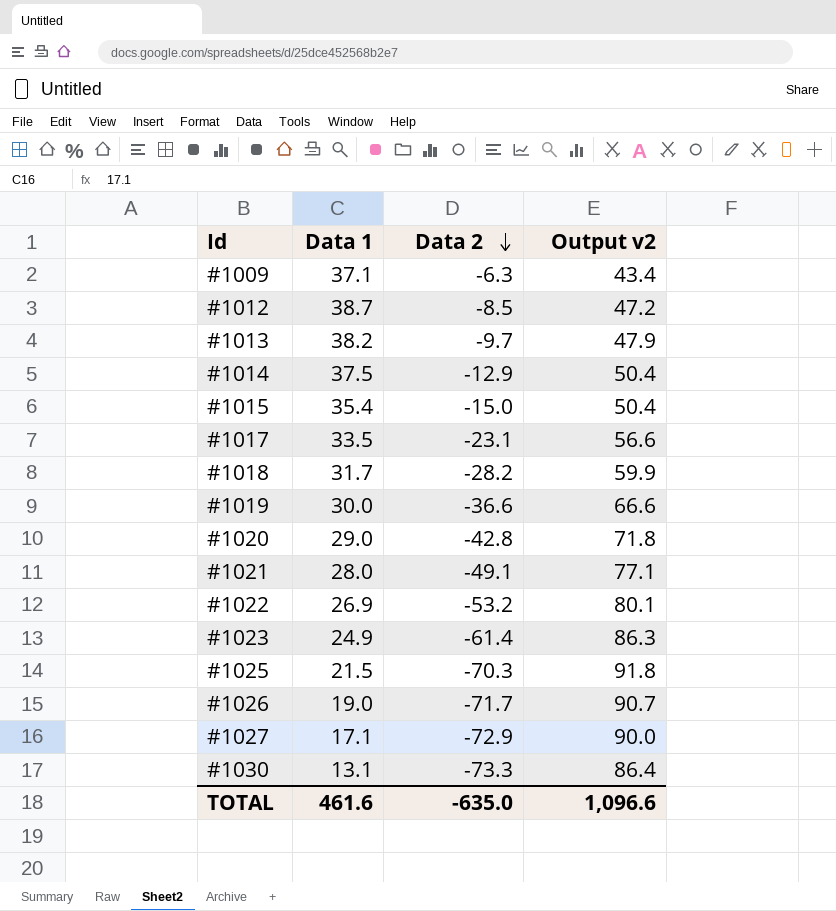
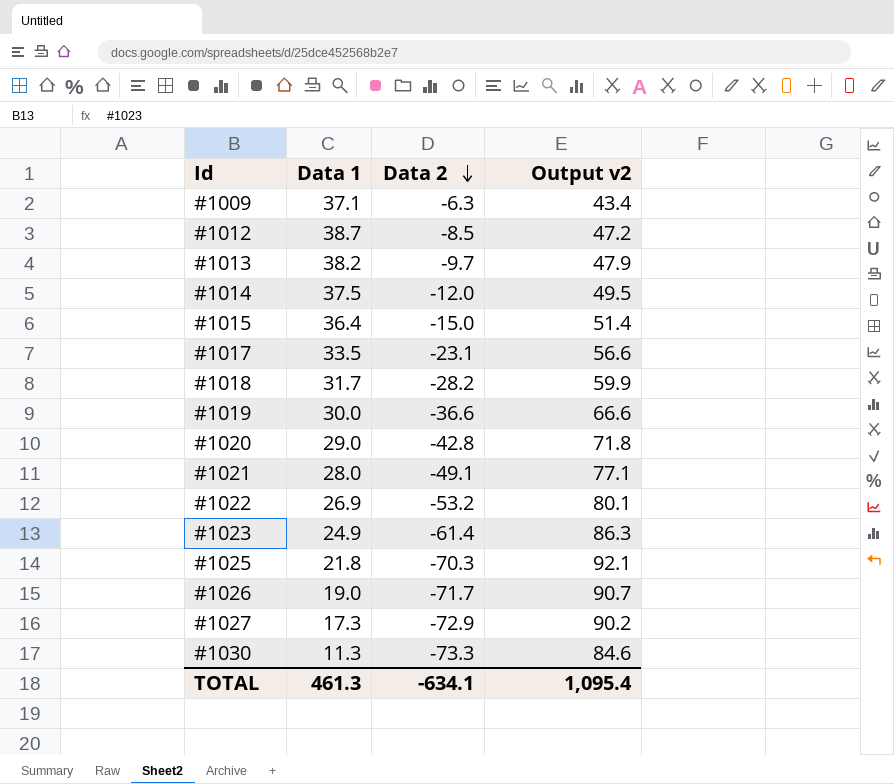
#1014 | Data 2: -12.9 -> -12.0
#1014 | Output v2: 50.4 -> 49.5
#1015 | Data 1: 35.4 -> 36.4
#1015 | Output v2: 50.4 -> 51.4
#1025 | Data 1: 21.5 -> 21.8
#1025 | Output v2: 91.8 -> 92.1
#1027 | Data 1: 17.1 -> 17.3
#1027 | Output v2: 90.0 -> 90.2
#1030 | Data 1: 13.1 -> 11.3
#1030 | Output v2: 86.4 -> 84.6
TOTAL | Data 1: 461.6 -> 461.3
TOTAL | Data 2: -635.0 -> -634.1
TOTAL | Output v2: 1,096.6 -> 1,095.4

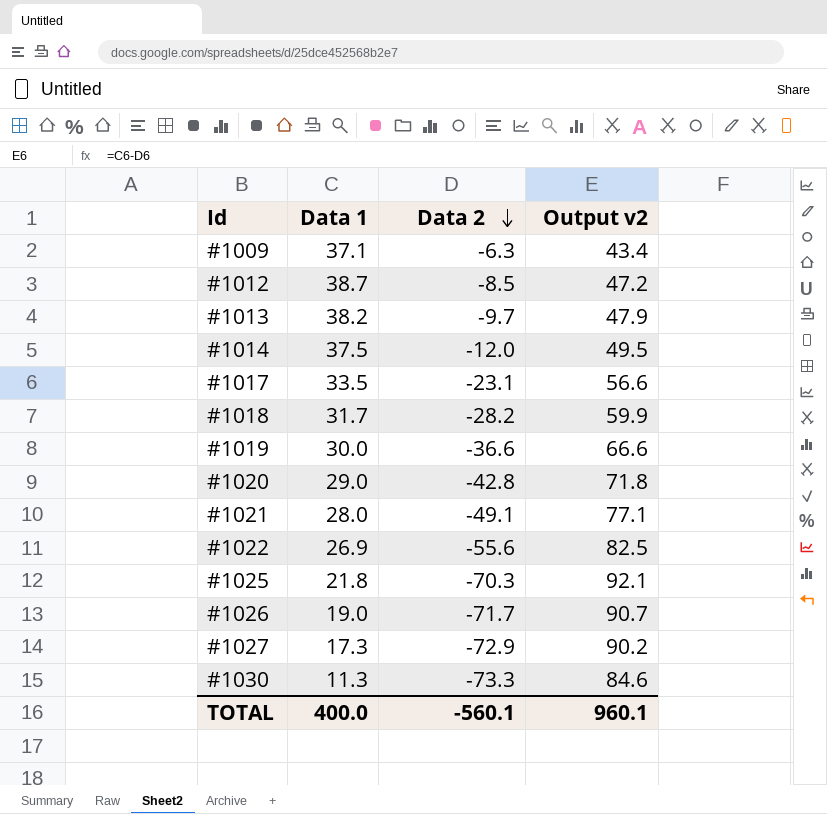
row #1015: 36.4 | -15.0 | 51.4 -> none
row #1023: 24.9 | -61.4 | 86.3 -> none
#1022 | Data 2: -53.2 -> -55.6
#1022 | Output v2: 80.1 -> 82.5
TOTAL | Data 1: 461.3 -> 400.0
TOTAL | Data 2: -634.1 -> -560.1
TOTAL | Output v2: 1,095.4 -> 960.1

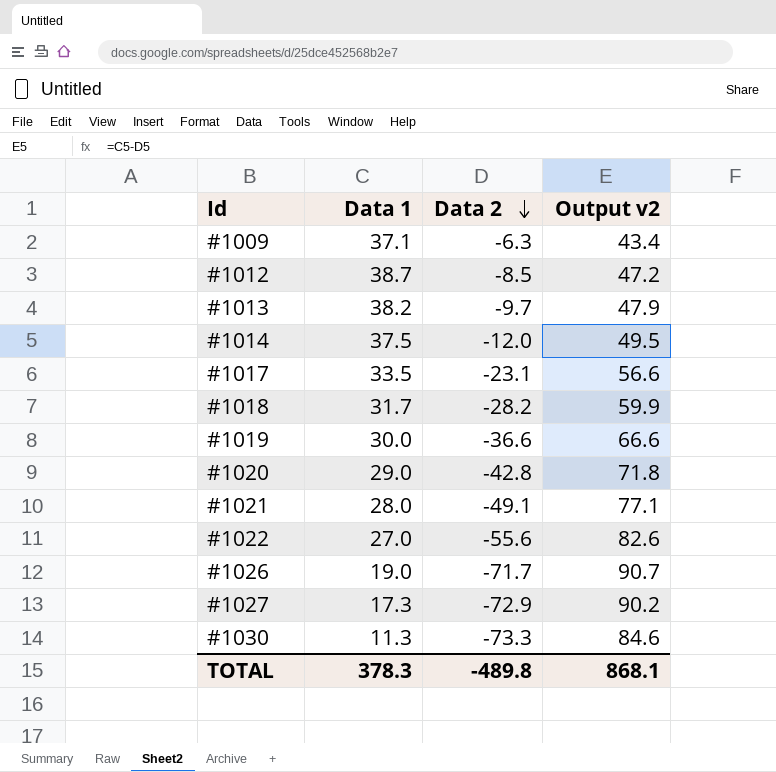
row #1025: 21.8 | -70.3 | 92.1 -> none
#1022 | Data 1: 26.9 -> 27.0
#1022 | Output v2: 82.5 -> 82.6
TOTAL | Data 1: 400.0 -> 378.3
TOTAL | Data 2: -560.1 -> -489.8
TOTAL | Output v2: 960.1 -> 868.1

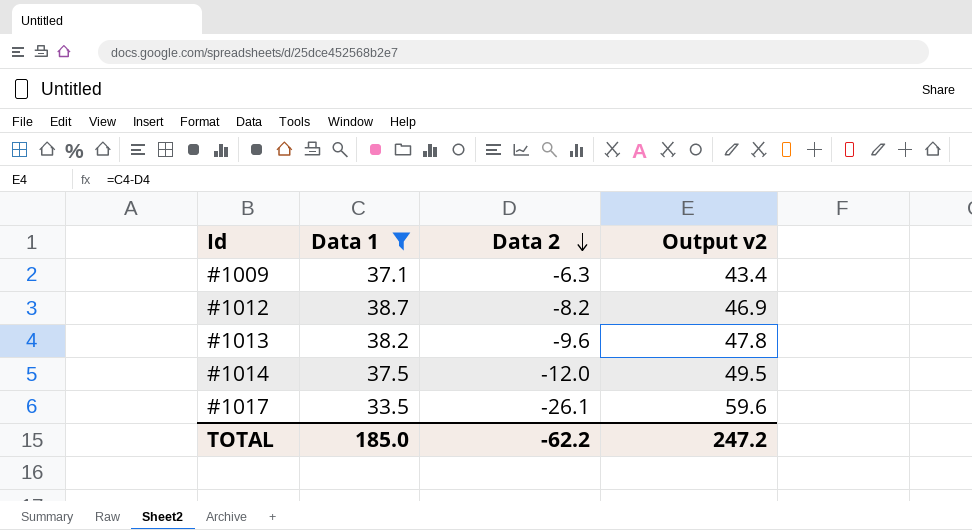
filter: none -> Data 1 >= 33.5
#1012 | Data 2: -8.5 -> -8.2
#1012 | Output v2: 47.2 -> 46.9
#1013 | Data 2: -9.7 -> -9.6
#1013 | Output v2: 47.9 -> 47.8
#1017 | Data 2: -23.1 -> -26.1
#1017 | Output v2: 56.6 -> 59.6
TOTAL | Data 1: 378.3 -> 185.0
TOTAL | Data 2: -489.8 -> -62.2
TOTAL | Output v2: 868.1 -> 247.2

